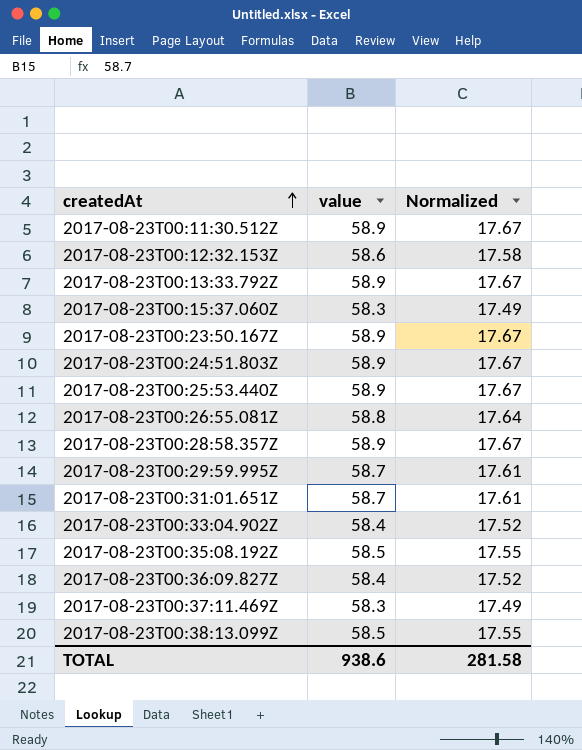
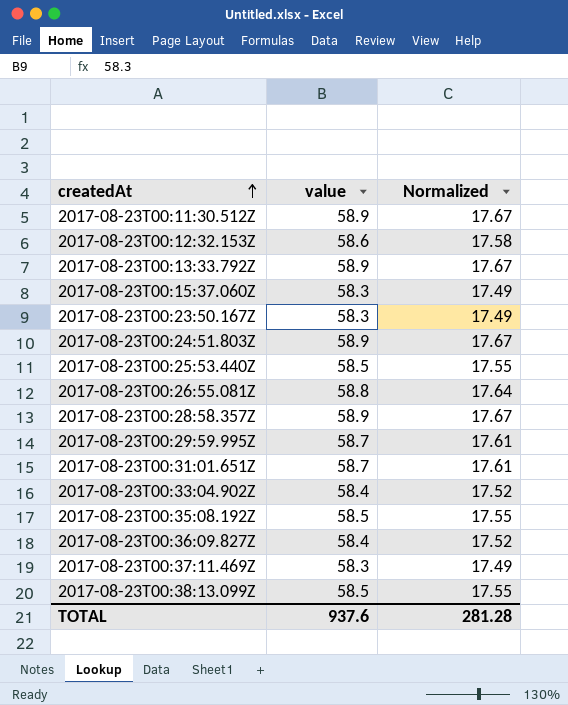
2017-08-23T00:23:50.167Z | value: 58.9 -> 58.3
2017-08-23T00:23:50.167Z | Normalized: 17.67 -> 17.49
2017-08-23T00:25:53.440Z | value: 58.9 -> 58.5
2017-08-23T00:25:53.440Z | Normalized: 17.67 -> 17.55
TOTAL | value: 938.6 -> 937.6
TOTAL | Normalized: 281.58 -> 281.28

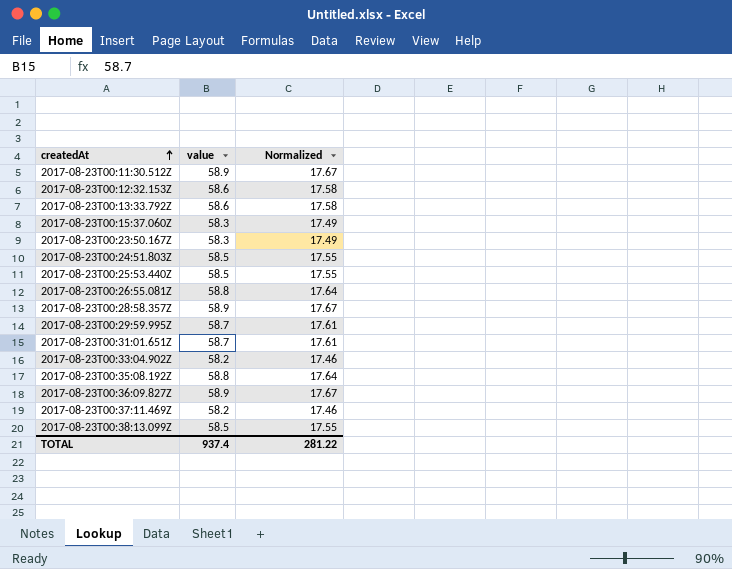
2017-08-23T00:13:33.792Z | value: 58.9 -> 58.6
2017-08-23T00:13:33.792Z | Normalized: 17.67 -> 17.58
2017-08-23T00:24:51.803Z | value: 58.9 -> 58.5
2017-08-23T00:24:51.803Z | Normalized: 17.67 -> 17.55
2017-08-23T00:33:04.902Z | value: 58.4 -> 58.2
2017-08-23T00:33:04.902Z | Normalized: 17.52 -> 17.46
2017-08-23T00:35:08.192Z | value: 58.5 -> 58.8
2017-08-23T00:35:08.192Z | Normalized: 17.55 -> 17.64
2017-08-23T00:36:09.827Z | value: 58.4 -> 58.9
2017-08-23T00:36:09.827Z | Normalized: 17.52 -> 17.67
2017-08-23T00:37:11.469Z | value: 58.3 -> 58.2
2017-08-23T00:37:11.469Z | Normalized: 17.49 -> 17.46
TOTAL | value: 937.6 -> 937.4
TOTAL | Normalized: 281.28 -> 281.22

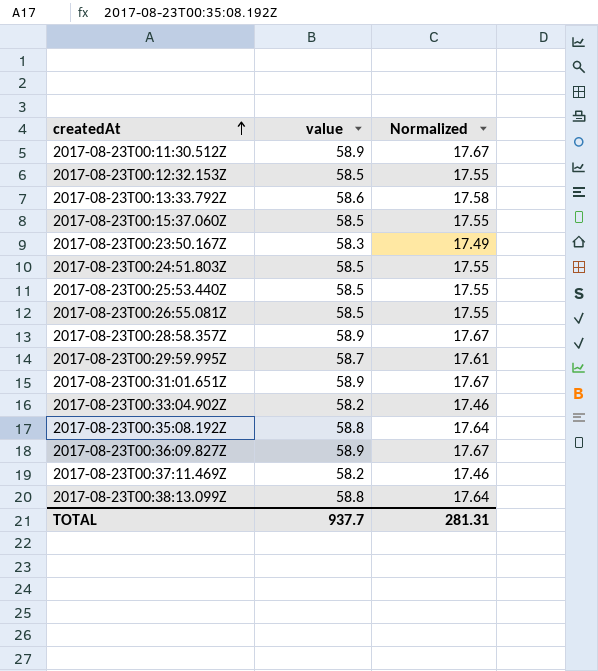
2017-08-23T00:12:32.153Z | value: 58.6 -> 58.5
2017-08-23T00:12:32.153Z | Normalized: 17.58 -> 17.55
2017-08-23T00:15:37.060Z | value: 58.3 -> 58.5
2017-08-23T00:15:37.060Z | Normalized: 17.49 -> 17.55
2017-08-23T00:26:55.081Z | value: 58.8 -> 58.5
2017-08-23T00:26:55.081Z | Normalized: 17.64 -> 17.55
2017-08-23T00:31:01.651Z | value: 58.7 -> 58.9
2017-08-23T00:31:01.651Z | Normalized: 17.61 -> 17.67
2017-08-23T00:38:13.099Z | value: 58.5 -> 58.8
2017-08-23T00:38:13.099Z | Normalized: 17.55 -> 17.64
TOTAL | value: 937.4 -> 937.7
TOTAL | Normalized: 281.22 -> 281.31

